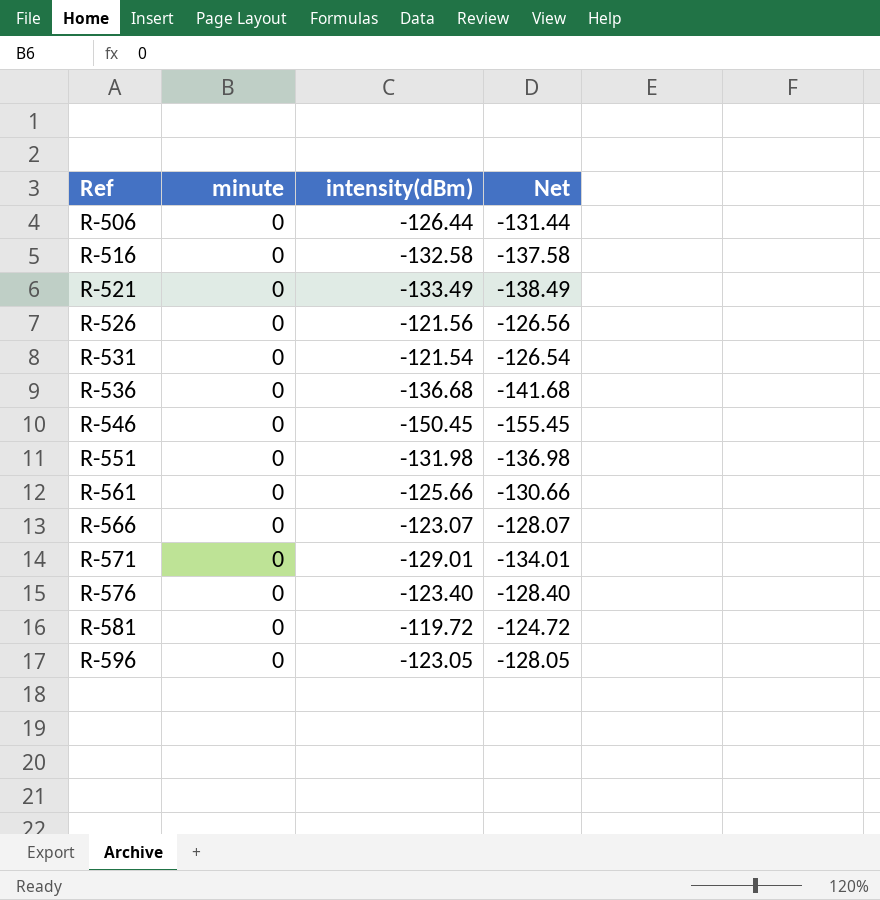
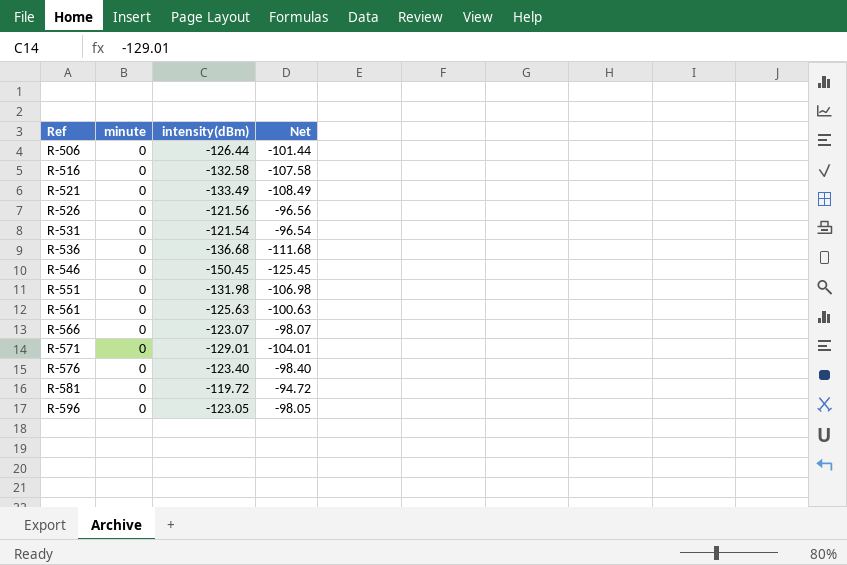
column Net | formula: [intensity(dBm)] - 5 -> [intensity(dBm)] + 25
R-561 | intensity(dBm): -125.66 -> -125.63

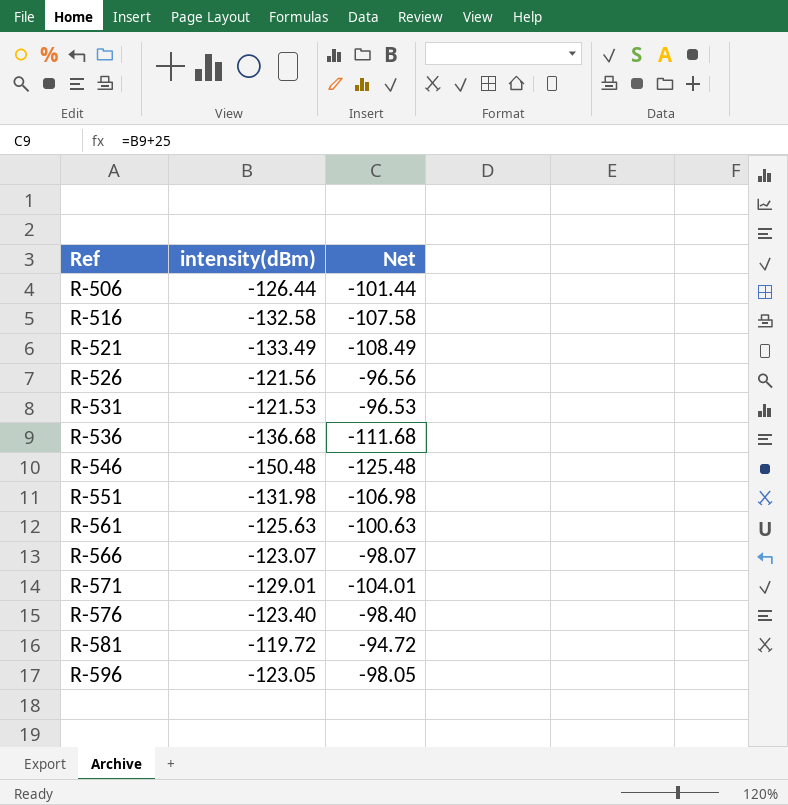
column minute | position: 2 -> none
R-531 | intensity(dBm): -121.54 -> -121.53
R-531 | Net: -96.54 -> -96.53
R-546 | intensity(dBm): -150.45 -> -150.48
R-546 | Net: -125.45 -> -125.48

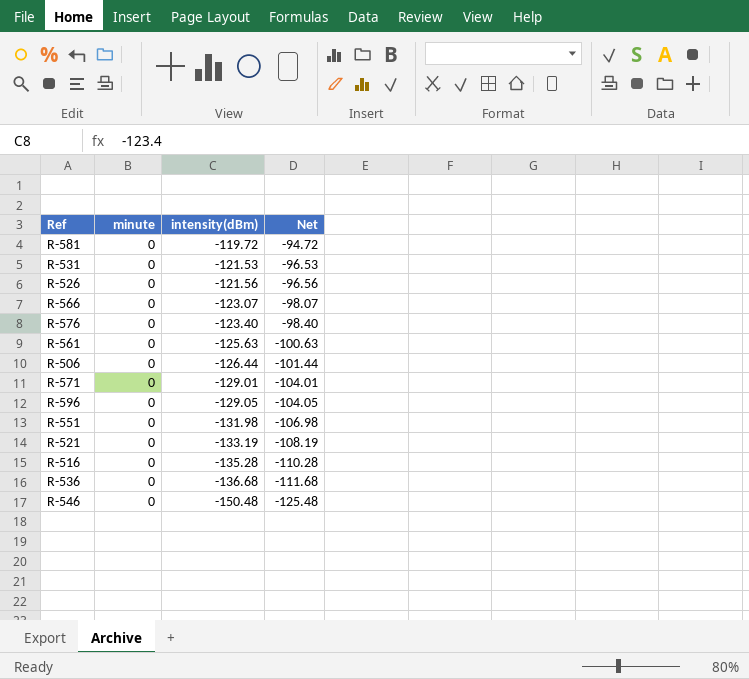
row order: Ref ascending -> intensity(dBm) descending
column minute | position: none -> 2
R-596 | intensity(dBm): -123.05 -> -129.05
R-596 | Net: -98.05 -> -104.05
R-521 | intensity(dBm): -133.49 -> -133.19
R-521 | Net: -108.49 -> -108.19
R-516 | intensity(dBm): -132.58 -> -135.28
R-516 | Net: -107.58 -> -110.28

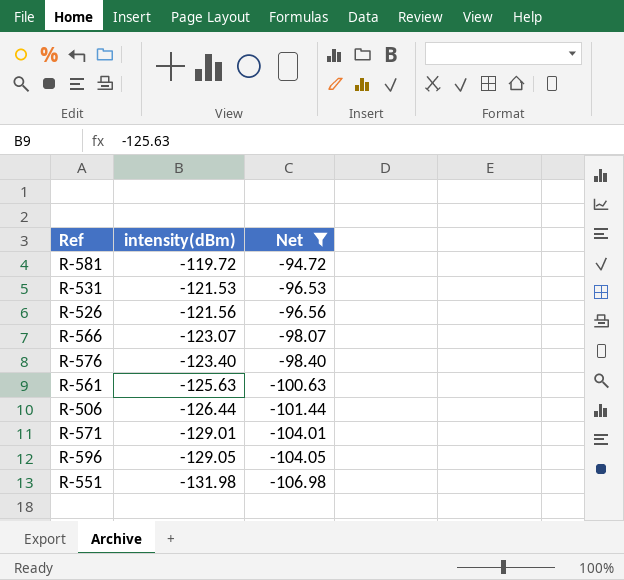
filter: none -> Net >= -106.98
column minute | position: 2 -> none

